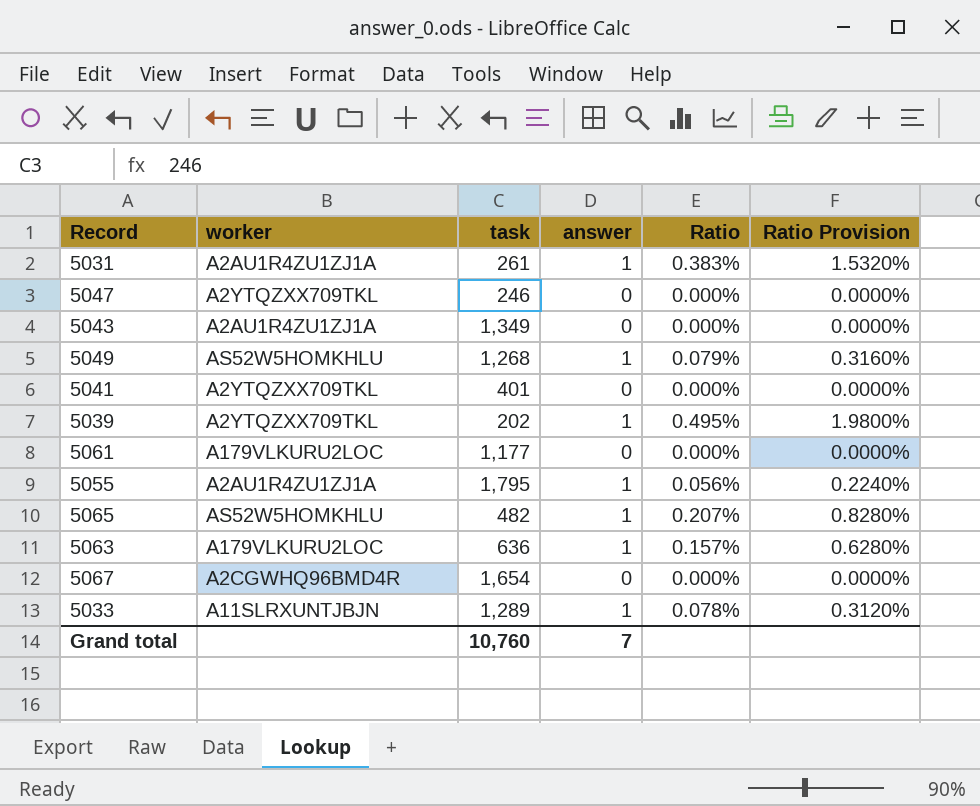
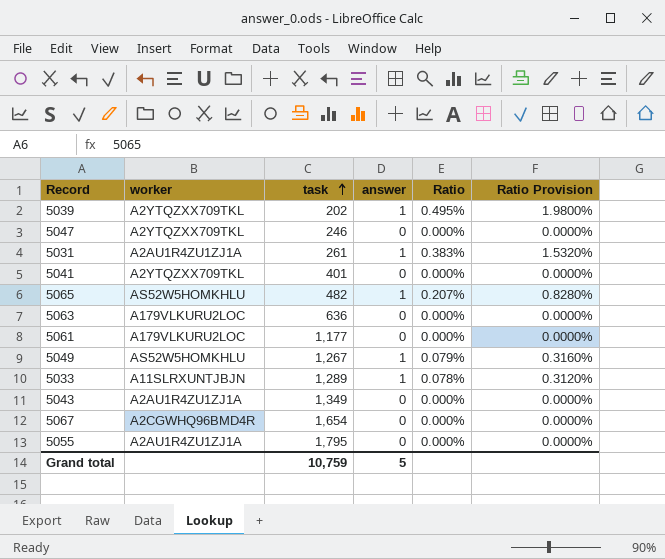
row order: none -> task ascending
5063 | answer: 1 -> 0
5063 | Ratio: 0.157% -> 0.000%
5063 | Ratio Provision: 0.6280% -> 0.0000%
5049 | task: 1,268 -> 1,267
5055 | answer: 1 -> 0
5055 | Ratio: 0.056% -> 0.000%
5055 | Ratio Provision: 0.2240% -> 0.0000%
Grand total | task: 10,760 -> 10,759
Grand total | answer: 7 -> 5

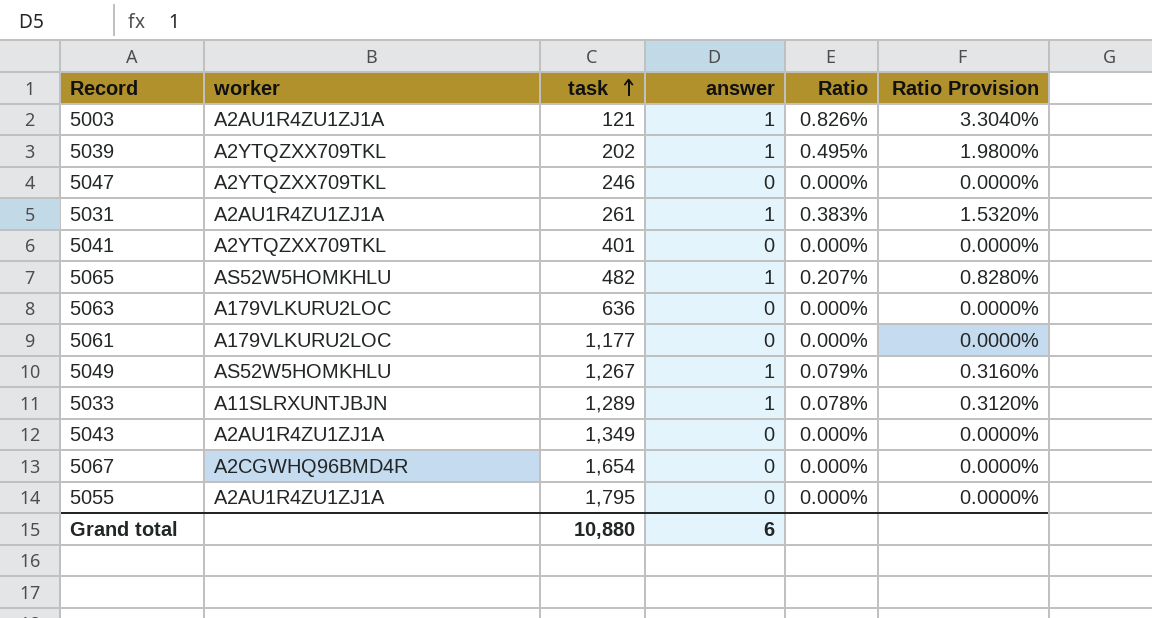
row 5003: none -> A2AU1R4ZU1ZJ1A | 121 | 1 | 0.826% | 3.3040%
Grand total | task: 10,759 -> 10,880
Grand total | answer: 5 -> 6

